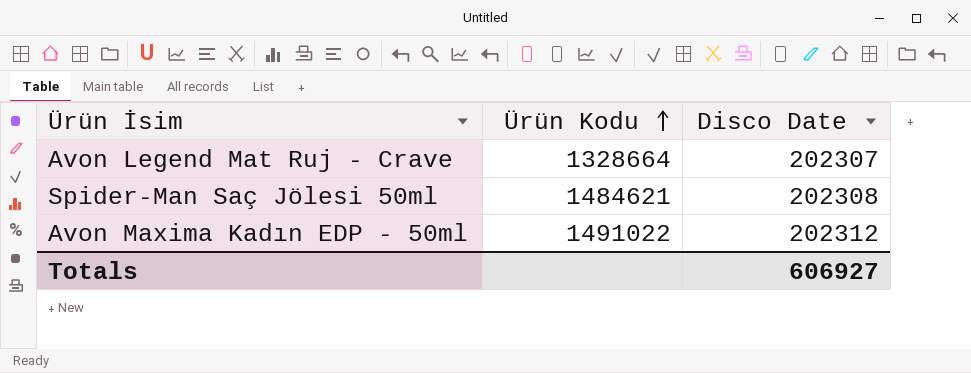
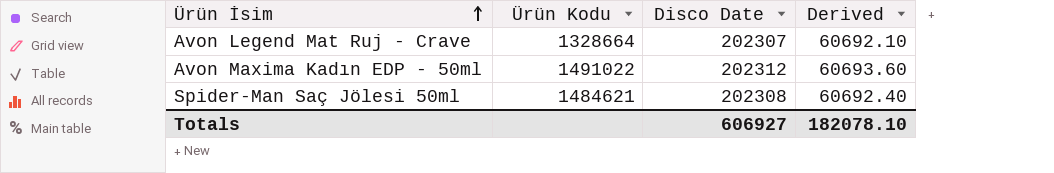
row order: Ürün Kodu ascending -> Ürün İsim ascending
column Derived | formula: none -> [Disco Date] * 0.3

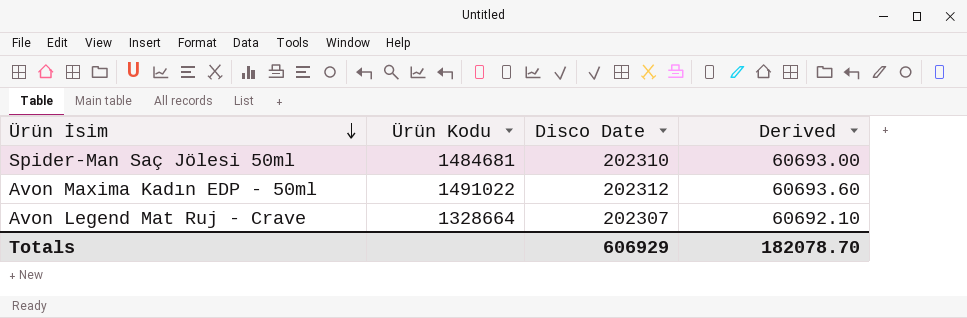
row order: Ürün İsim ascending -> Ürün İsim descending
Spider-Man Saç Jölesi 50ml | Ürün Kodu: 1484621 -> 1484681
Spider-Man Saç Jölesi 50ml | Disco Date: 202308 -> 202310
Spider-Man Saç Jölesi 50ml | Derived: 60692.40 -> 60693.00
Totals | Disco Date: 606927 -> 606929
Totals | Derived: 182078.10 -> 182078.70

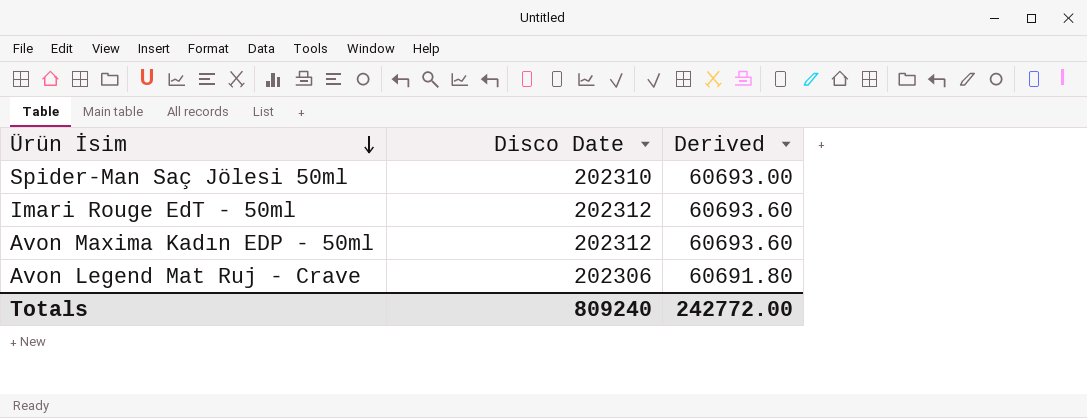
column Ürün Kodu | position: 2 -> none
row Imari Rouge EdT - 50ml: none -> 202312 | 60693.60
Avon Legend Mat Ruj - Crave | Disco Date: 202307 -> 202306
Avon Legend Mat Ruj - Crave | Derived: 60692.10 -> 60691.80
Totals | Disco Date: 606929 -> 809240
Totals | Derived: 182078.70 -> 242772.00

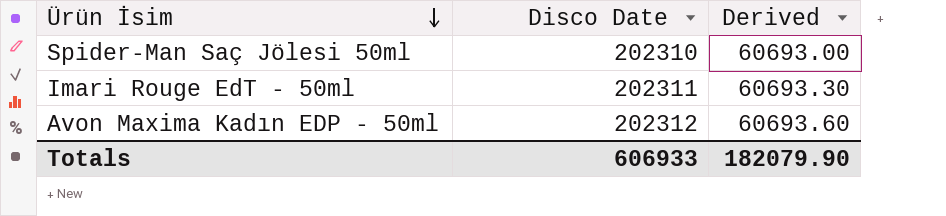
row Avon Legend Mat Ruj - Crave: 202306 | 60691.80 -> none
Imari Rouge EdT - 50ml | Disco Date: 202312 -> 202311
Imari Rouge EdT - 50ml | Derived: 60693.60 -> 60693.30
Totals | Disco Date: 809240 -> 606933
Totals | Derived: 242772.00 -> 182079.90

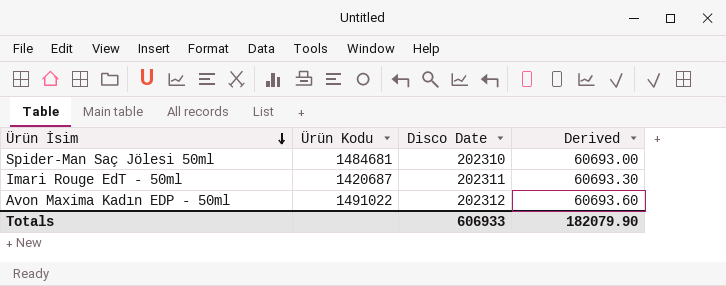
column Ürün Kodu | position: none -> 2

